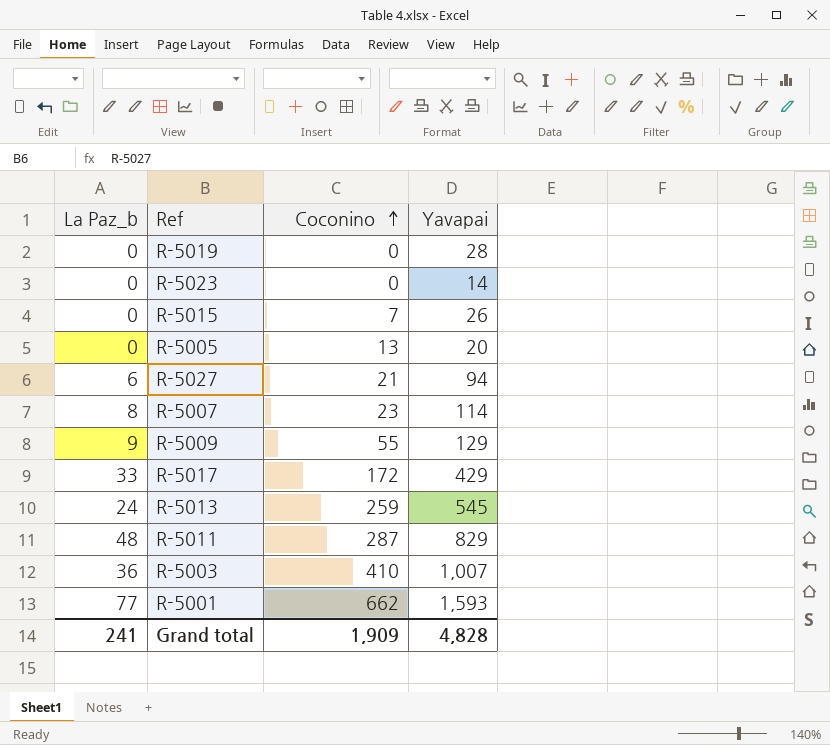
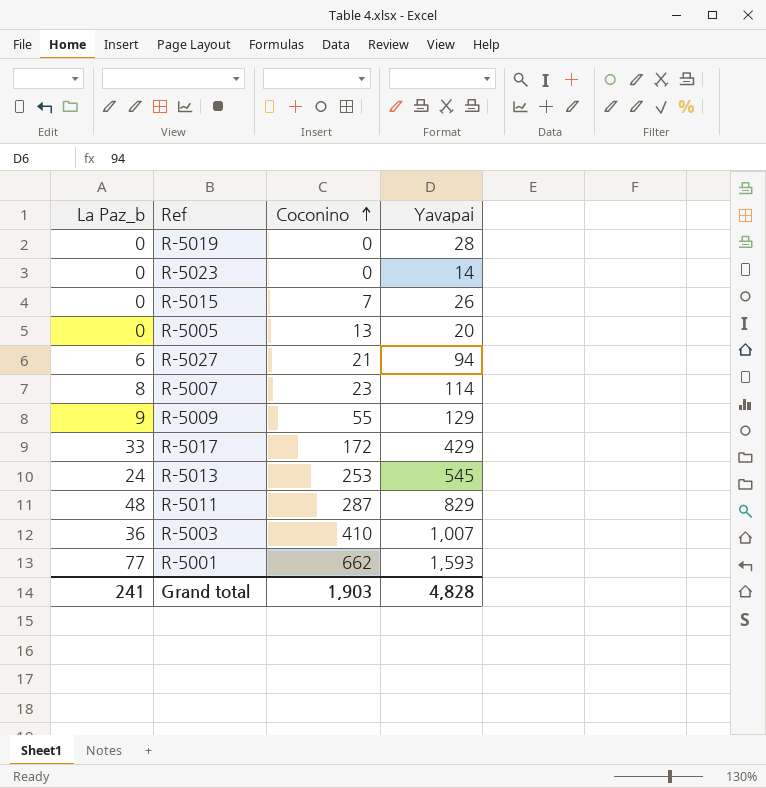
R-5013 | Coconino: 259 -> 253
Grand total | Coconino: 1,909 -> 1,903

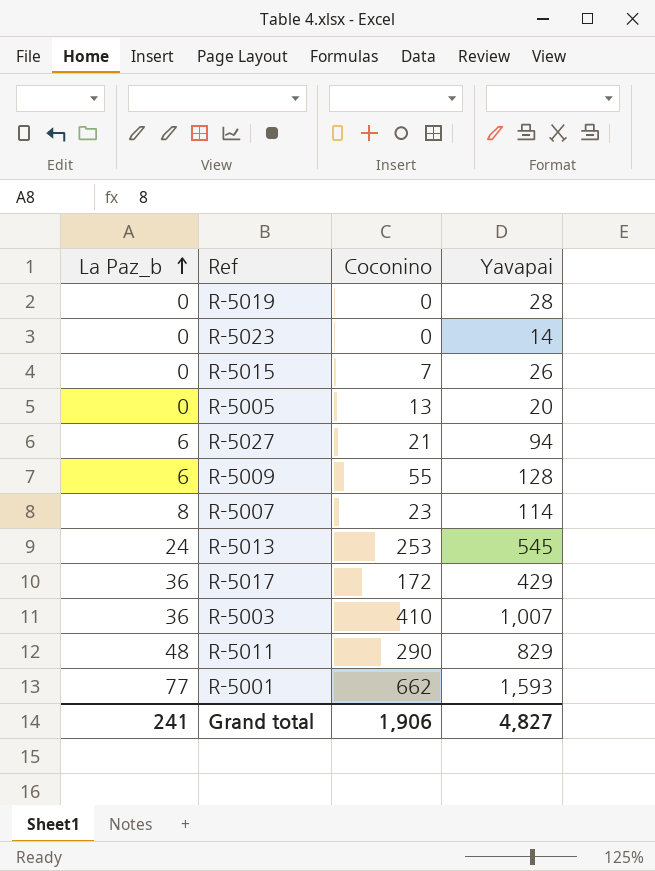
row order: Coconino ascending -> La Paz_b ascending
R-5009 | La Paz_b: 9 -> 6
R-5009 | Yavapai: 129 -> 128
R-5017 | La Paz_b: 33 -> 36
R-5011 | Coconino: 287 -> 290
Grand total | Coconino: 1,903 -> 1,906
Grand total | Yavapai: 4,828 -> 4,827

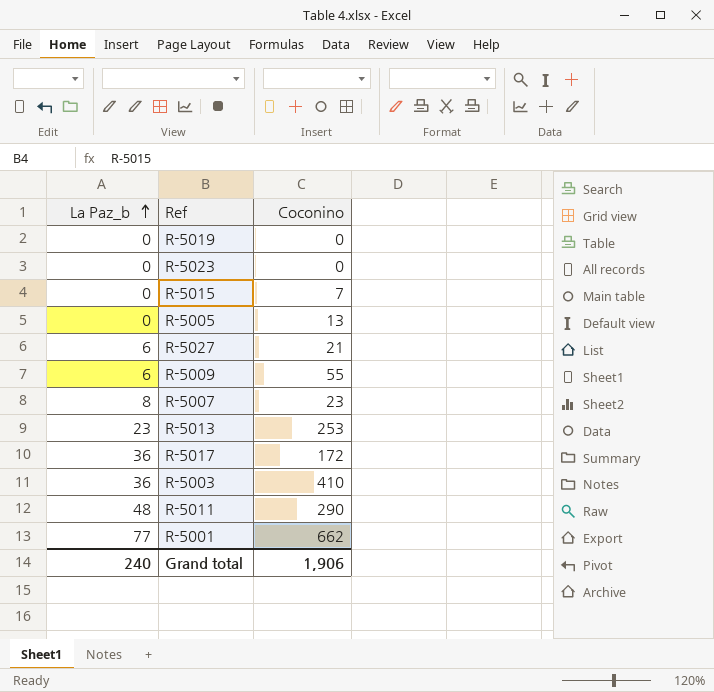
column Yavapai | position: 4 -> none
R-5013 | La Paz_b: 24 -> 23
Grand total | La Paz_b: 241 -> 240

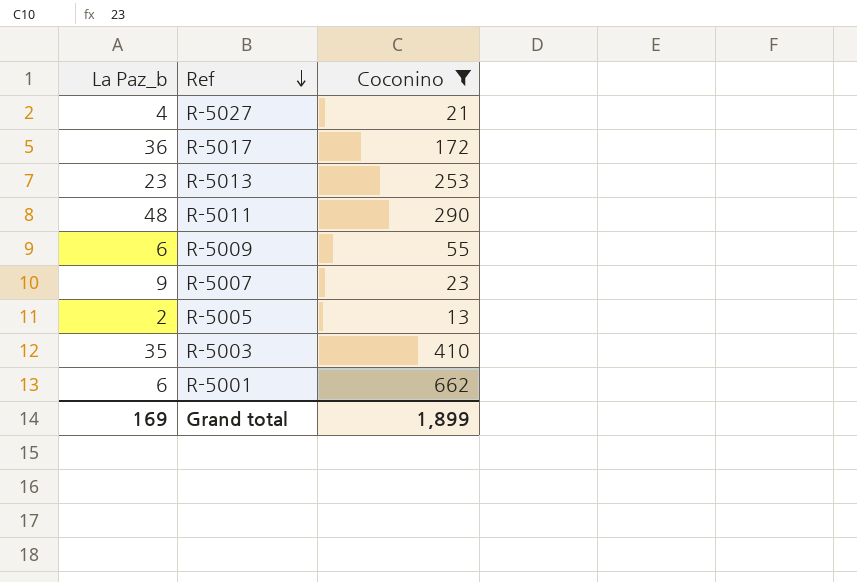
filter: none -> Coconino >= 13
row order: La Paz_b ascending -> Ref descending
R-5027 | La Paz_b: 6 -> 4
R-5007 | La Paz_b: 8 -> 9
R-5005 | La Paz_b: 0 -> 2
R-5003 | La Paz_b: 36 -> 35
R-5001 | La Paz_b: 77 -> 6
Grand total | La Paz_b: 240 -> 169
Grand total | Coconino: 1,906 -> 1,899

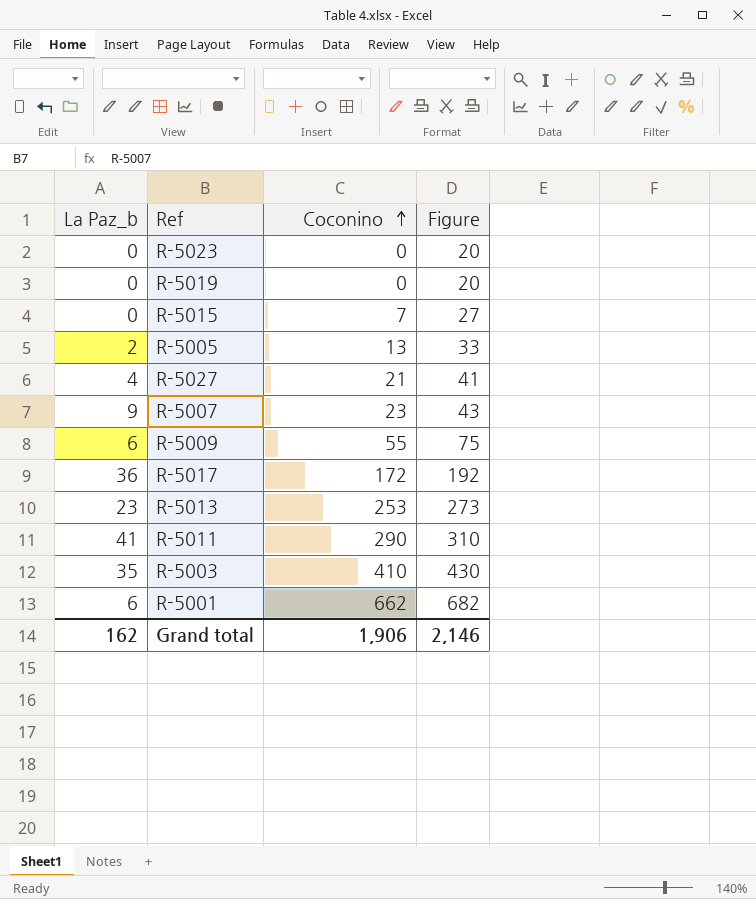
filter: Coconino >= 13 -> none
row order: Ref descending -> Coconino ascending
column Figure | formula: none -> [Coconino] + 20
R-5011 | La Paz_b: 48 -> 41
Grand total | La Paz_b: 169 -> 162
Grand total | Coconino: 1,899 -> 1,906

